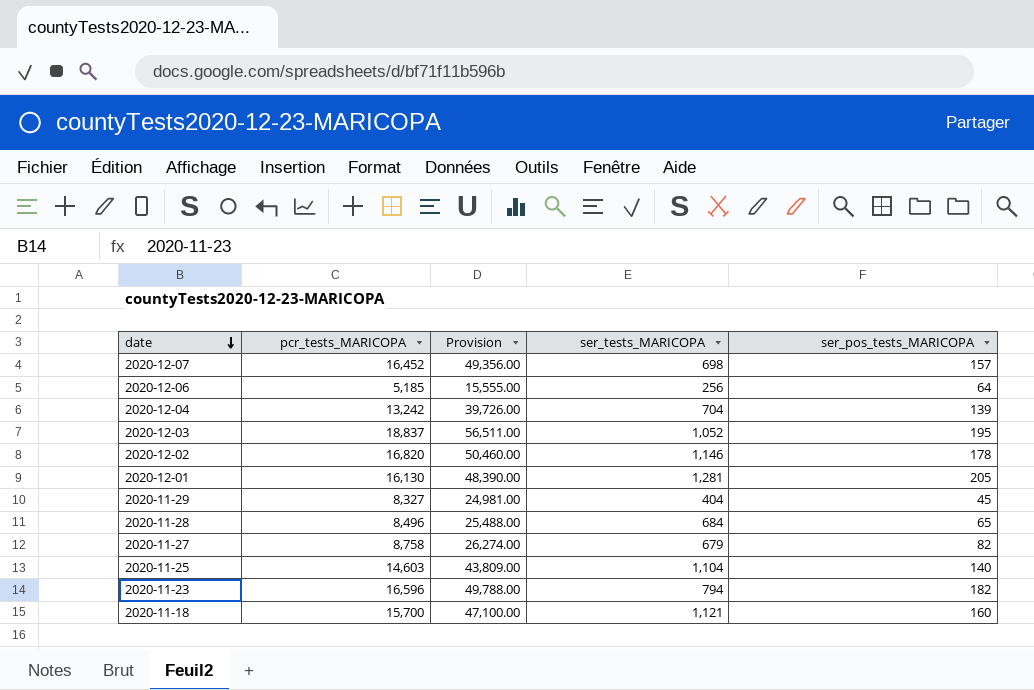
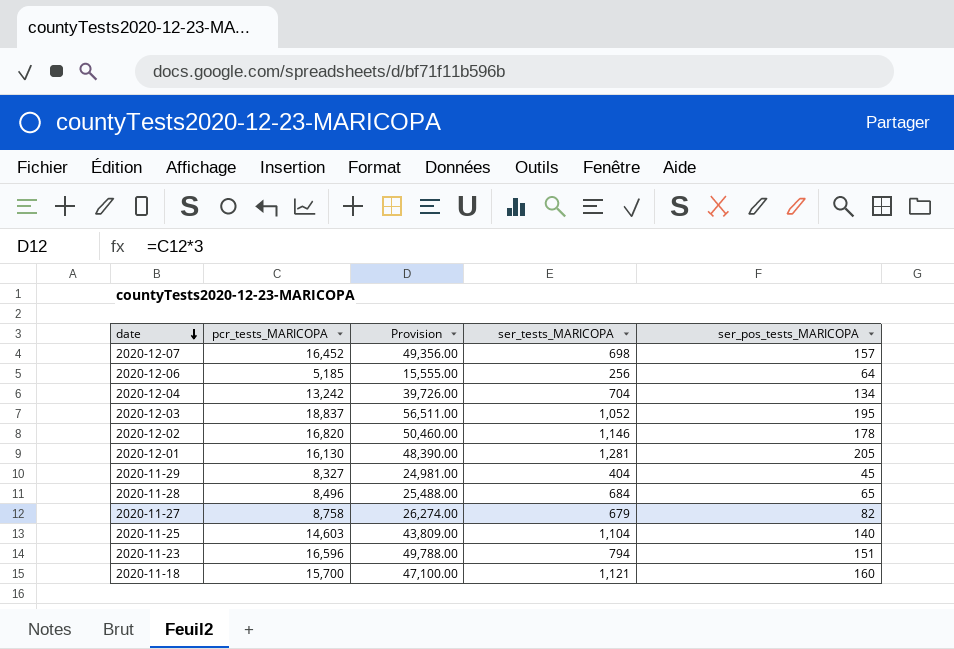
2020-12-04 | ser_pos_tests_MARICOPA: 139 -> 134
2020-11-23 | ser_pos_tests_MARICOPA: 182 -> 151

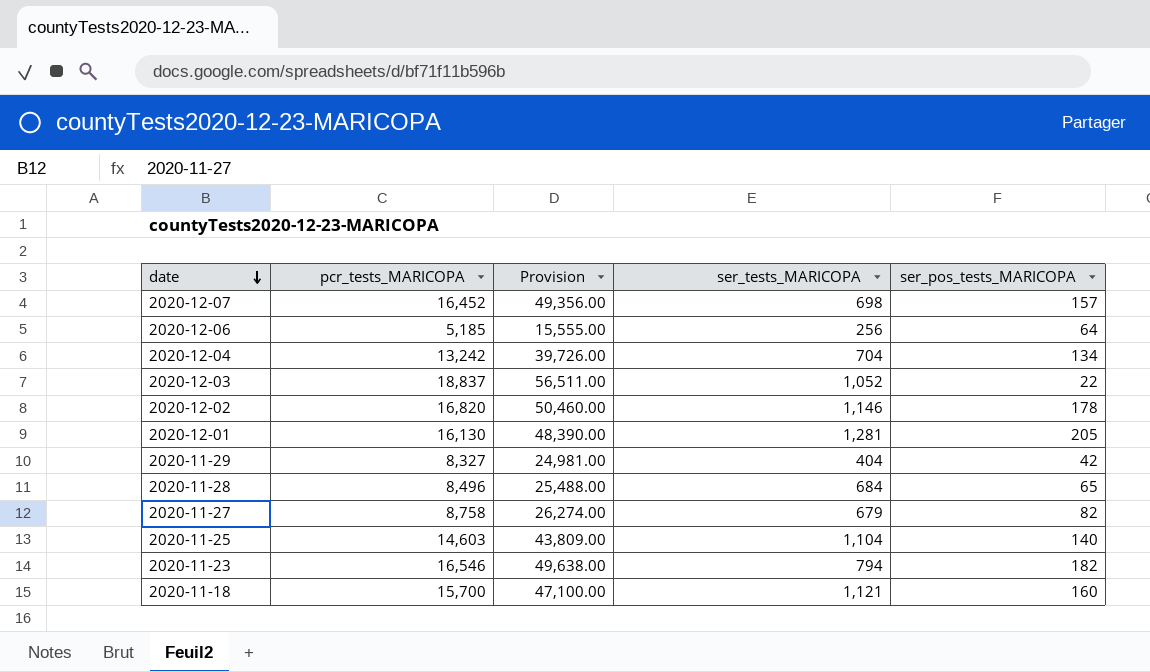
2020-12-03 | ser_pos_tests_MARICOPA: 195 -> 22
2020-11-29 | ser_pos_tests_MARICOPA: 45 -> 42
2020-11-23 | pcr_tests_MARICOPA: 16,596 -> 16,546
2020-11-23 | Provision: 49,788.00 -> 49,638.00
2020-11-23 | ser_pos_tests_MARICOPA: 151 -> 182

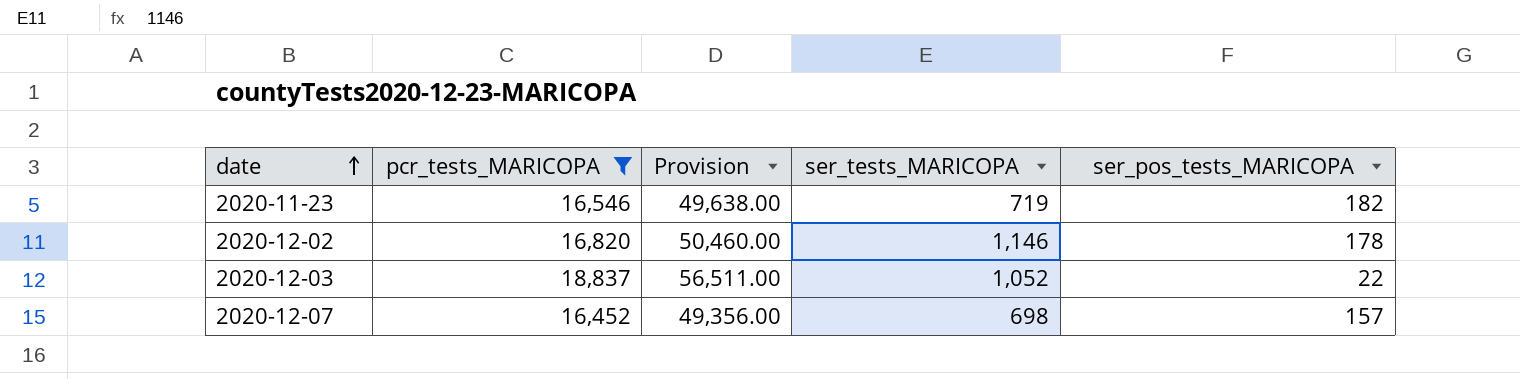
filter: none -> pcr_tests_MARICOPA >= 16,452
row order: date descending -> date ascending
2020-11-23 | ser_tests_MARICOPA: 794 -> 719

